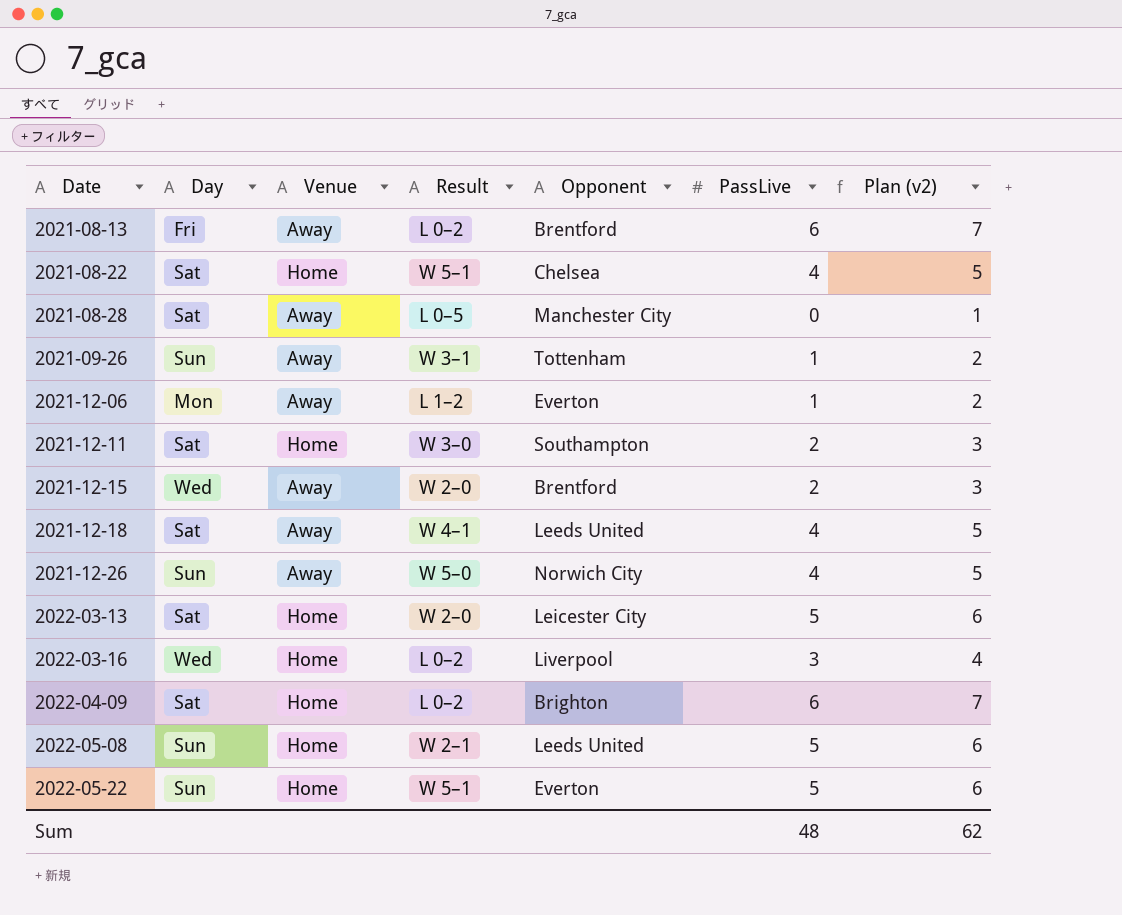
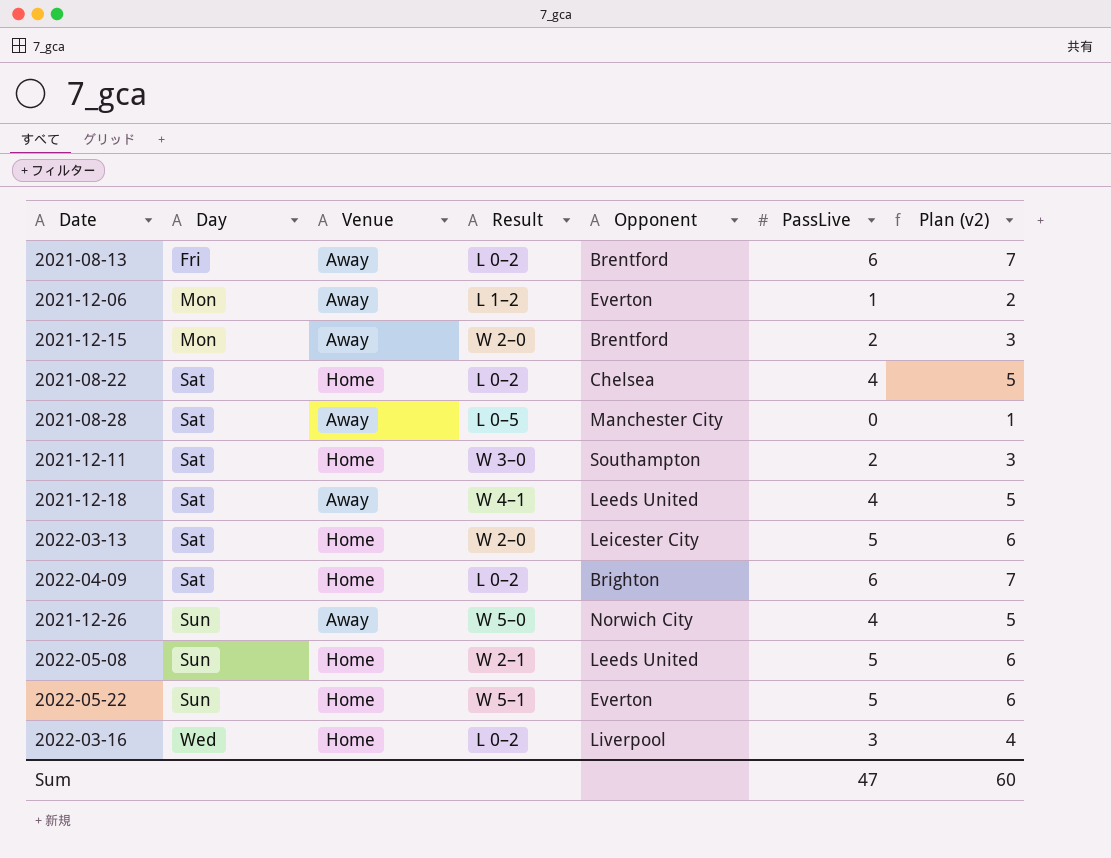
row order: Date ascending -> Day ascending
row 2021-09-26: Sun | Away | W 3–1 | Tottenham | 1 | 2 -> none
2021-12-15 | Day: Wed -> Mon
2021-08-22 | Result: W 5–1 -> L 0–2
Sum | PassLive: 48 -> 47
Sum | Plan (v2): 62 -> 60

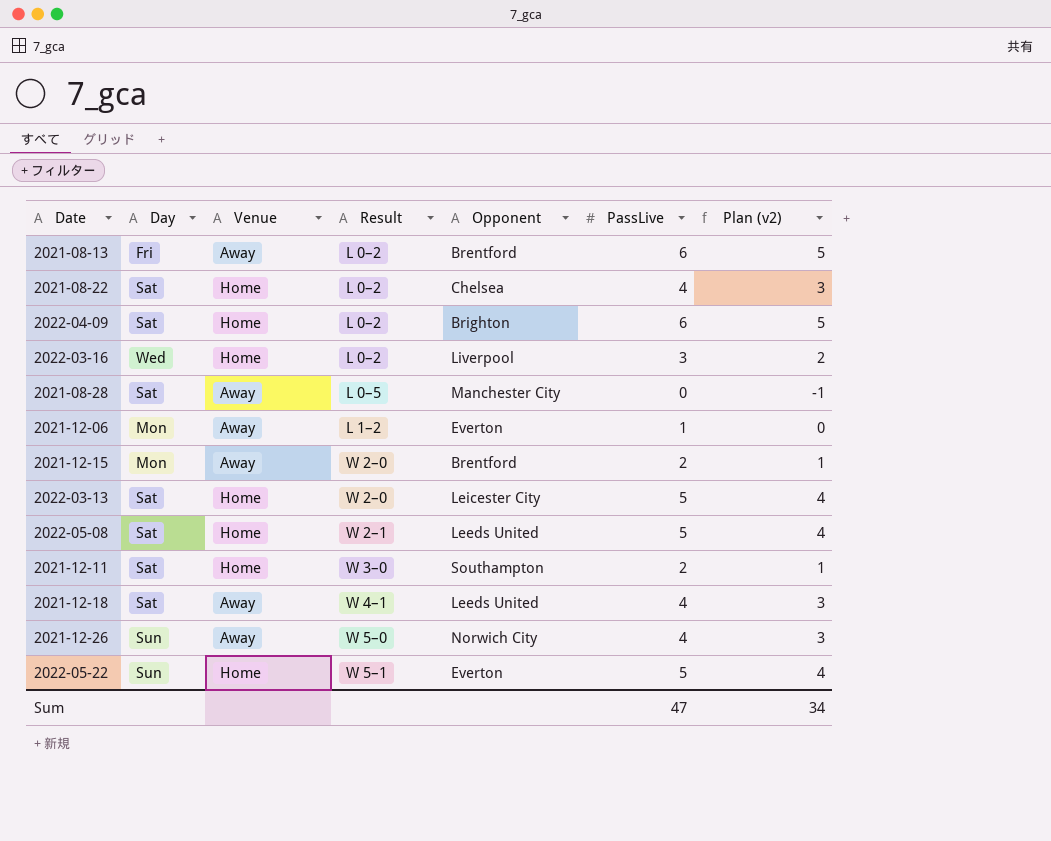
row order: Day ascending -> Result ascending
column Plan (v2) | formula: [PassLive] + 1 -> [PassLive] - 1
2022-05-08 | Day: Sun -> Sat
Sum | Plan (v2): 60 -> 34

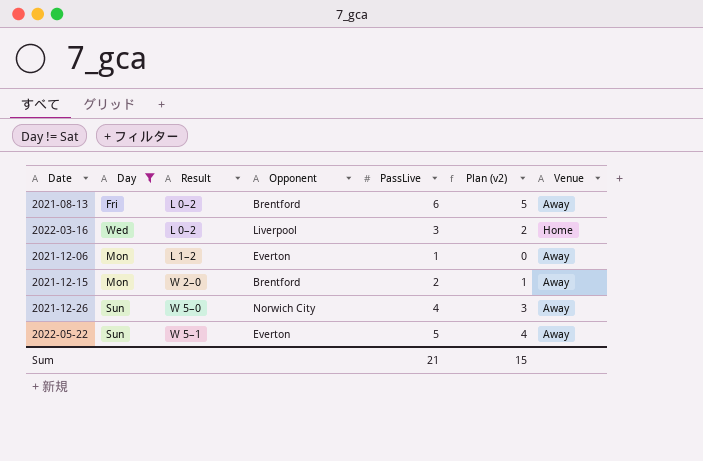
filter: none -> Day != Sat
column Venue | position: 3 -> 7
2022-05-22 | Venue: Home -> Away
Sum | PassLive: 47 -> 21
Sum | Plan (v2): 34 -> 15

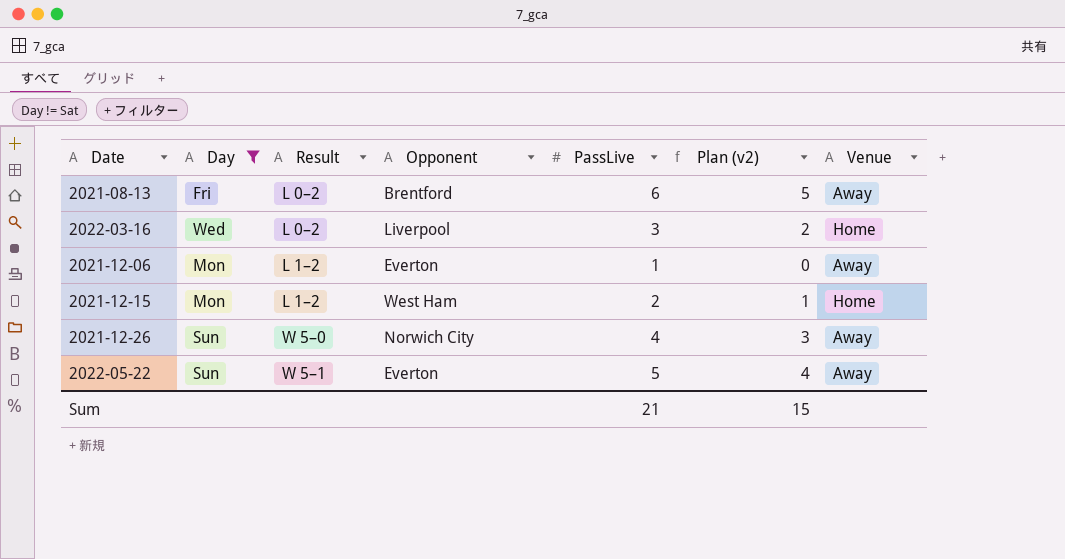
2021-12-15 | Result: W 2–0 -> L 1–2
2021-12-15 | Opponent: Brentford -> West Ham
2021-12-15 | Venue: Away -> Home

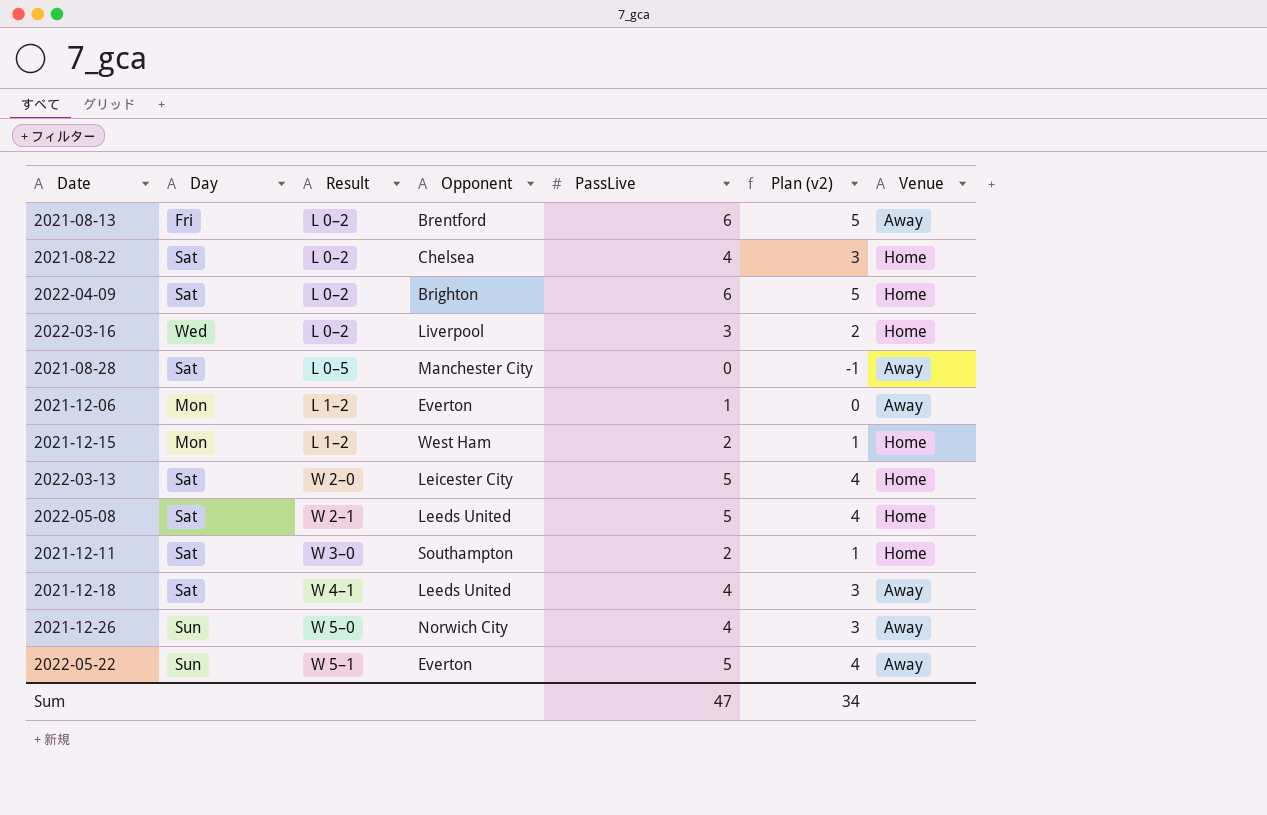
filter: Day != Sat -> none
Sum | PassLive: 21 -> 47
Sum | Plan (v2): 15 -> 34

